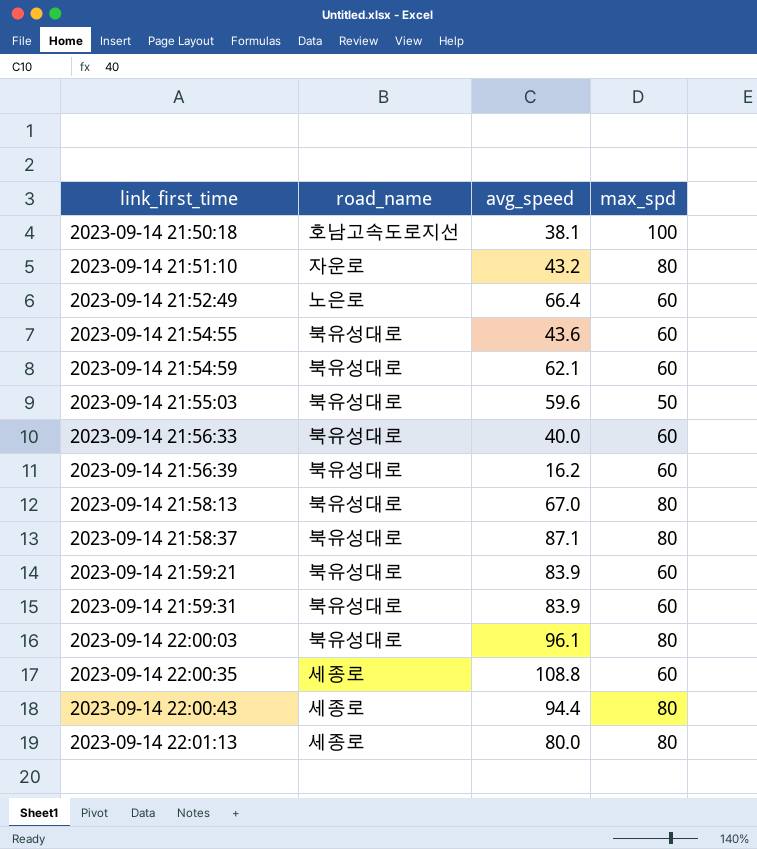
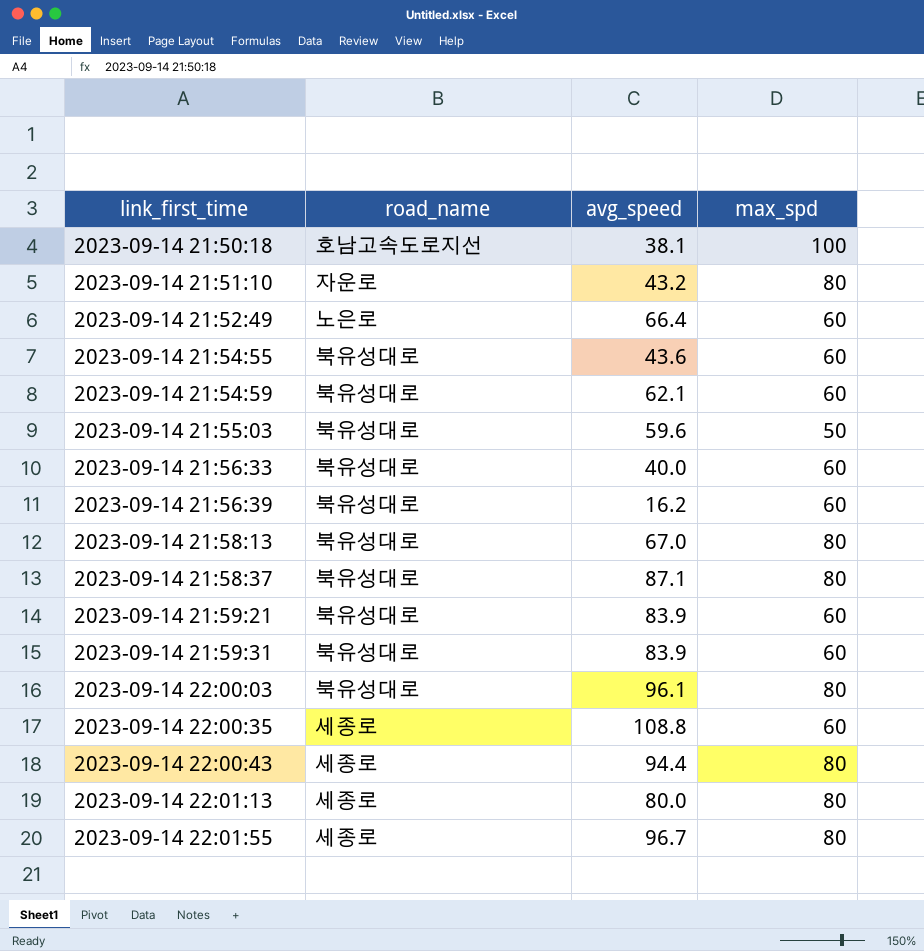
row 2023-09-14 22:01:55: none -> 세종로 | 96.7 | 80

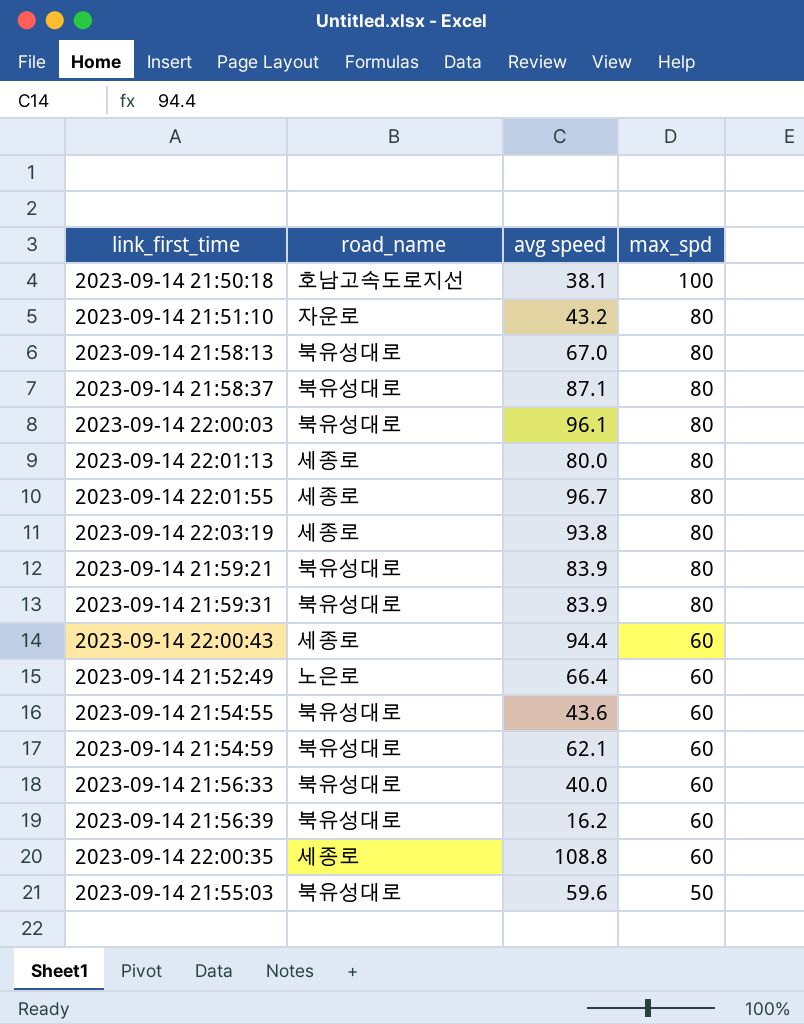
row order: link_first_time ascending -> max_spd descending
column name: avg_speed -> avg speed
row 2023-09-14 22:03:19: none -> 세종로 | 93.8 | 80
2023-09-14 21:59:21 | max_spd: 60 -> 80
2023-09-14 21:59:31 | max_spd: 60 -> 80
2023-09-14 22:00:43 | max_spd: 80 -> 60

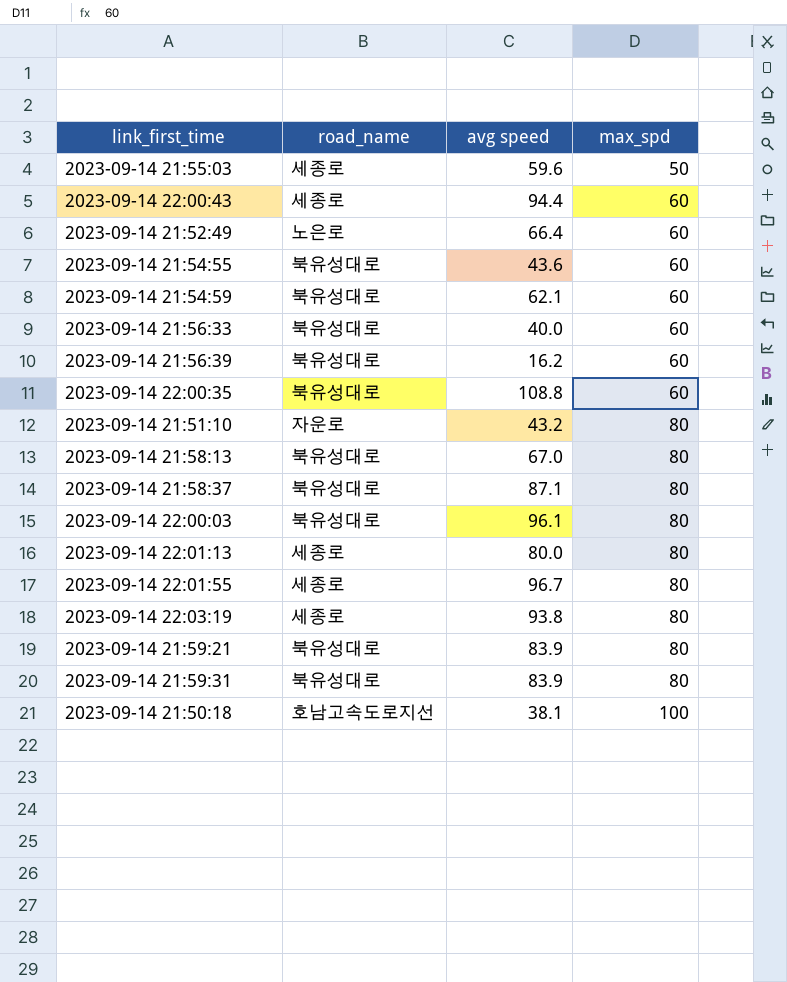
row order: max_spd descending -> max_spd ascending
2023-09-14 21:55:03 | road_name: 북유성대로 -> 세종로
2023-09-14 22:00:35 | road_name: 세종로 -> 북유성대로

